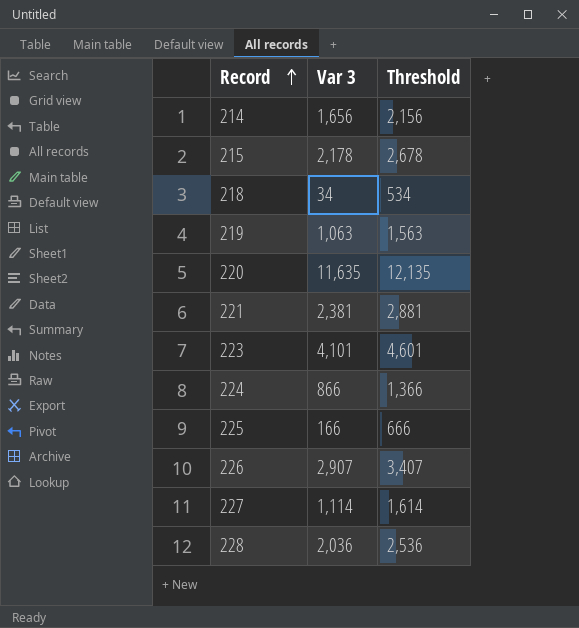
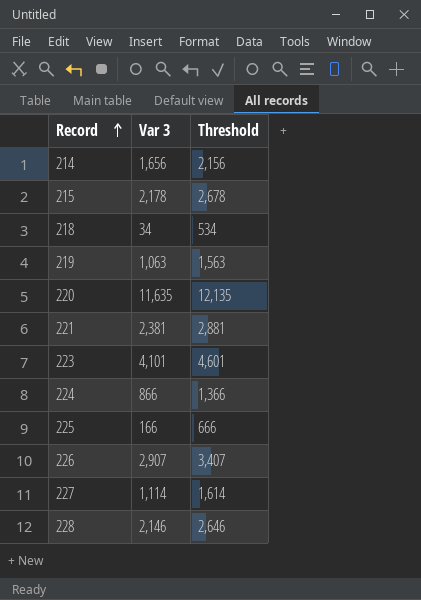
228 | Var 3: 2,036 -> 2,146
228 | Threshold: 2,536 -> 2,646

